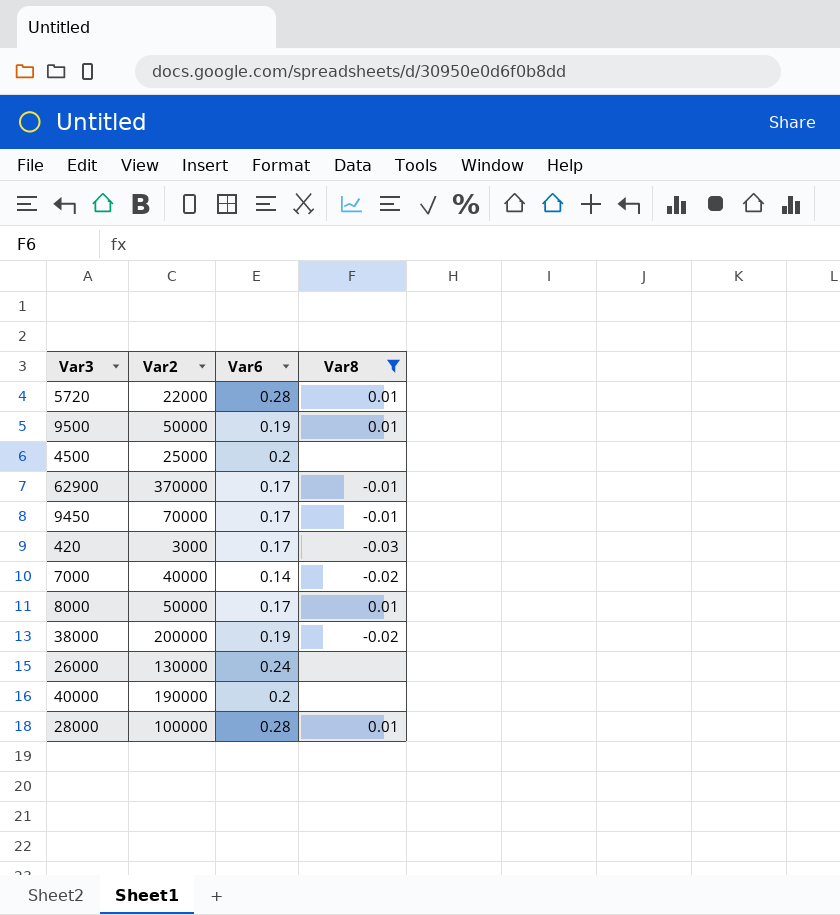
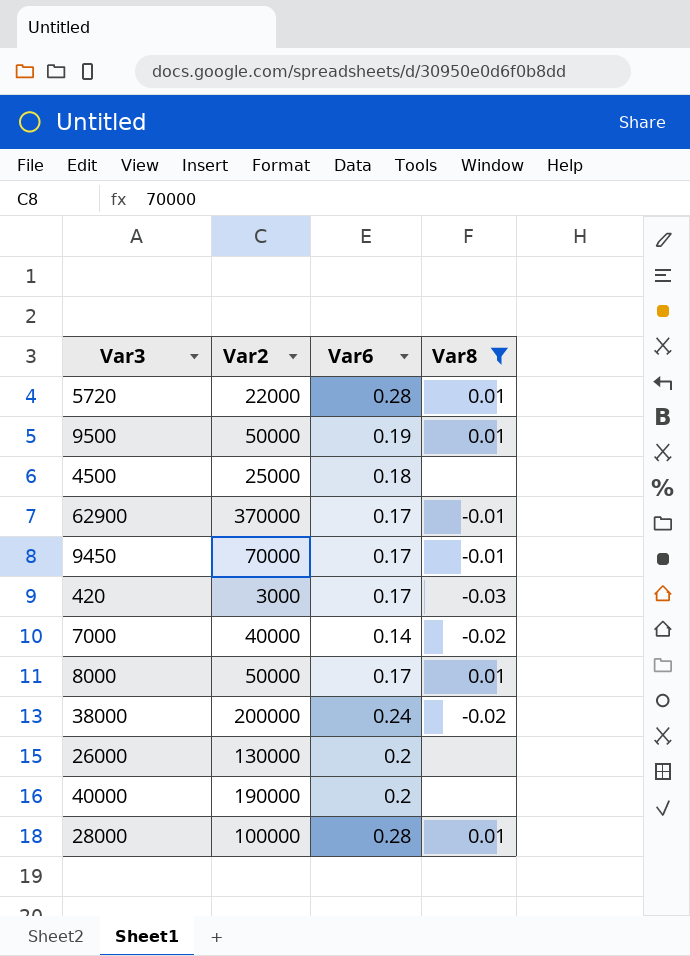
4500 | Var6: 0.2 -> 0.18
38000 | Var6: 0.19 -> 0.24
26000 | Var6: 0.24 -> 0.2

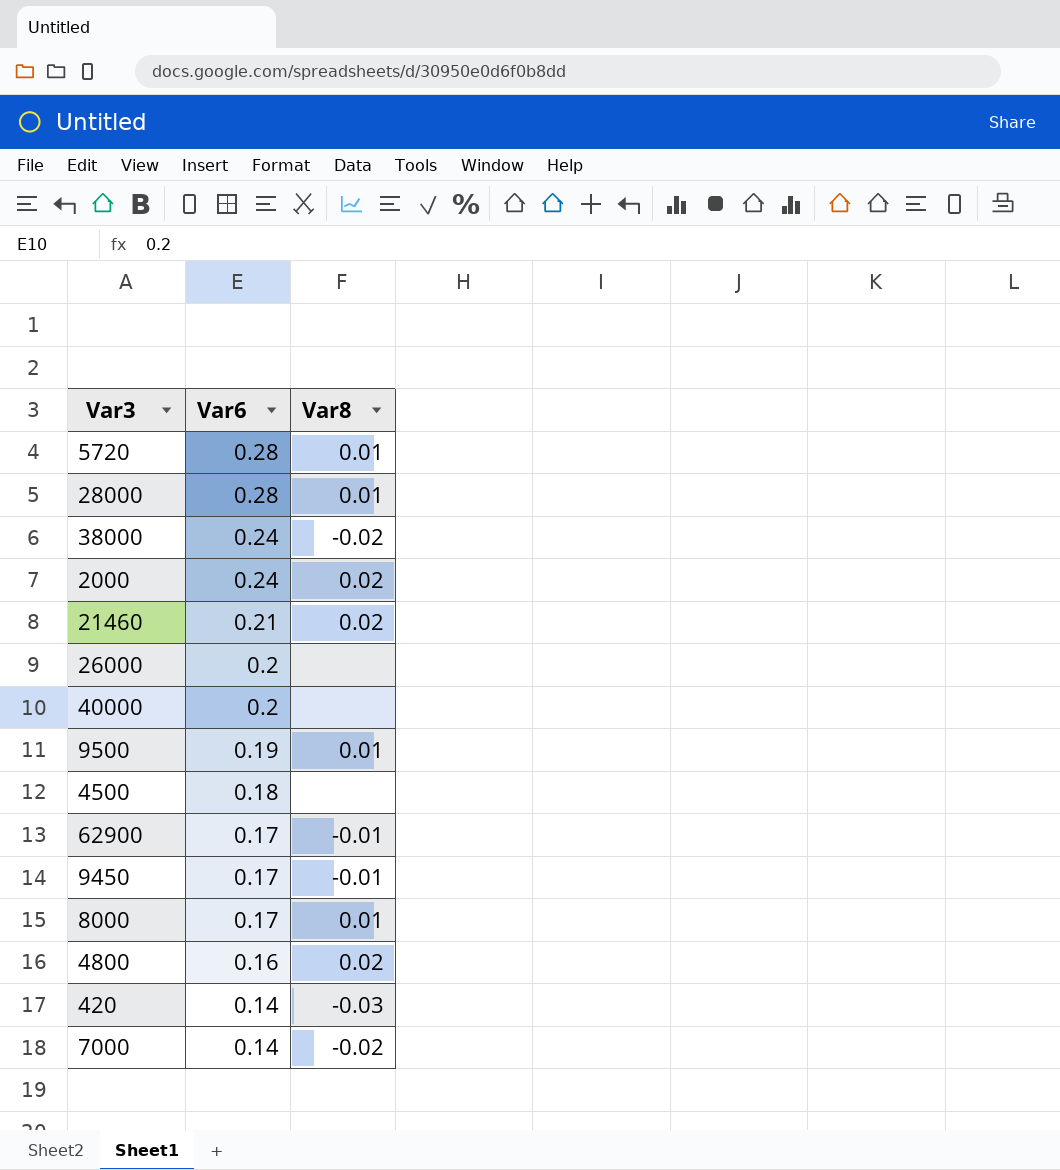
filter: Var8 != 0.02 -> none
row order: none -> Var6 descending
column Var2 | position: 2 -> none
420 | Var6: 0.17 -> 0.14

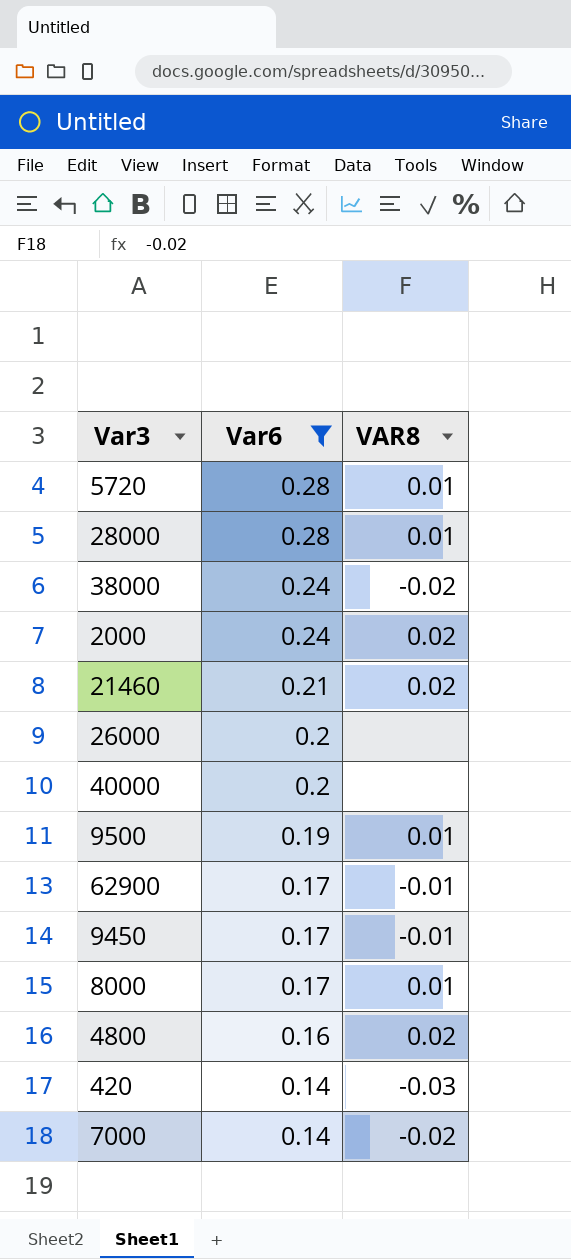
filter: none -> Var6 != 0.18
column name: Var8 -> VAR8

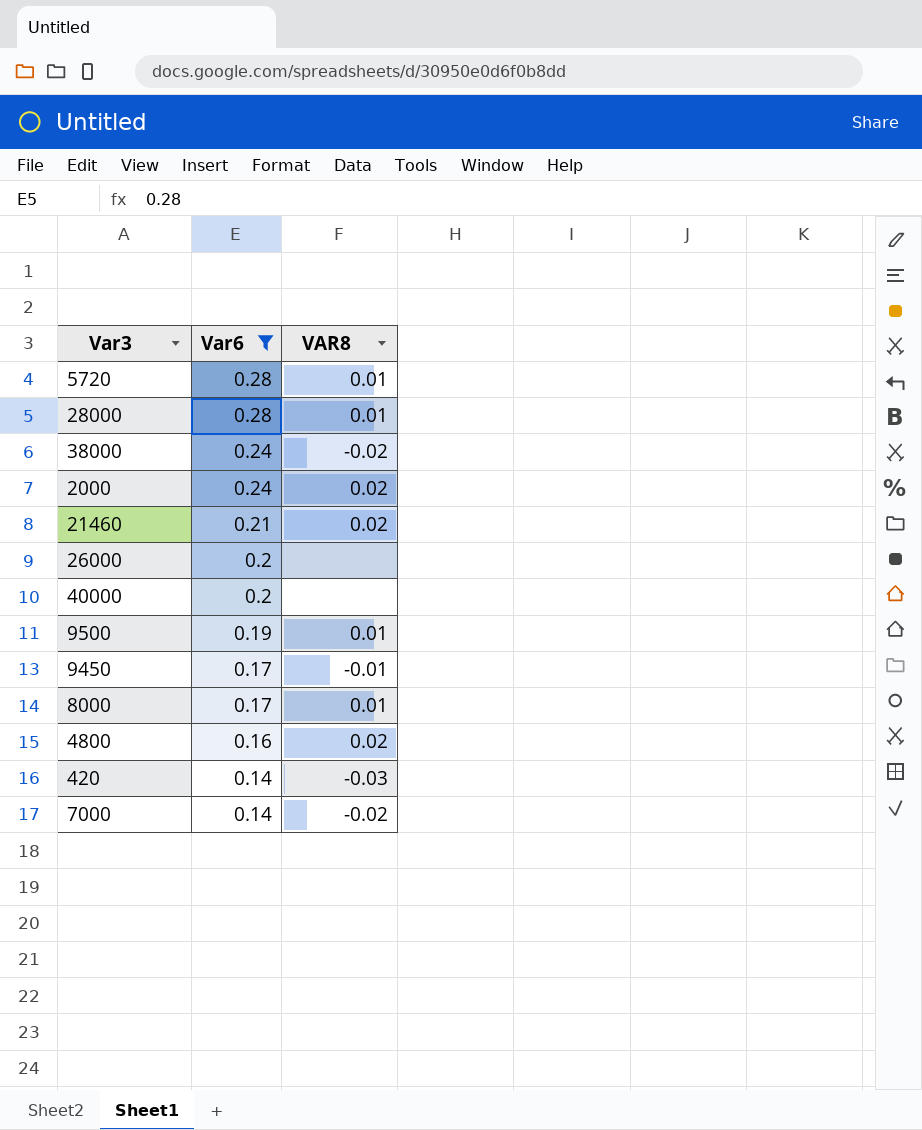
row 62900: 0.17 | -0.01 -> none

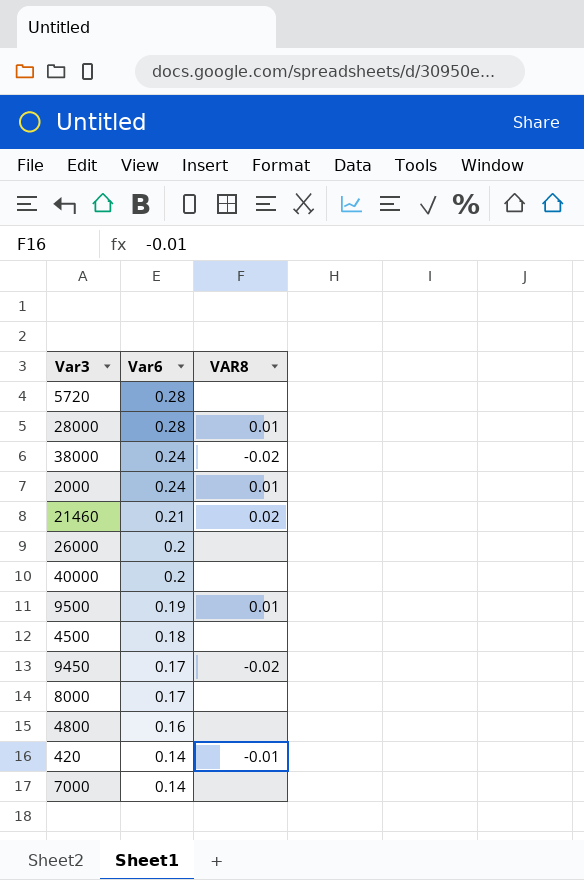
filter: Var6 != 0.18 -> none
5720 | VAR8: 0.01 -> none
2000 | VAR8: 0.02 -> 0.01
9450 | VAR8: -0.01 -> -0.02
8000 | VAR8: 0.01 -> none
4800 | VAR8: 0.02 -> none
420 | VAR8: -0.03 -> -0.01
7000 | VAR8: -0.02 -> none

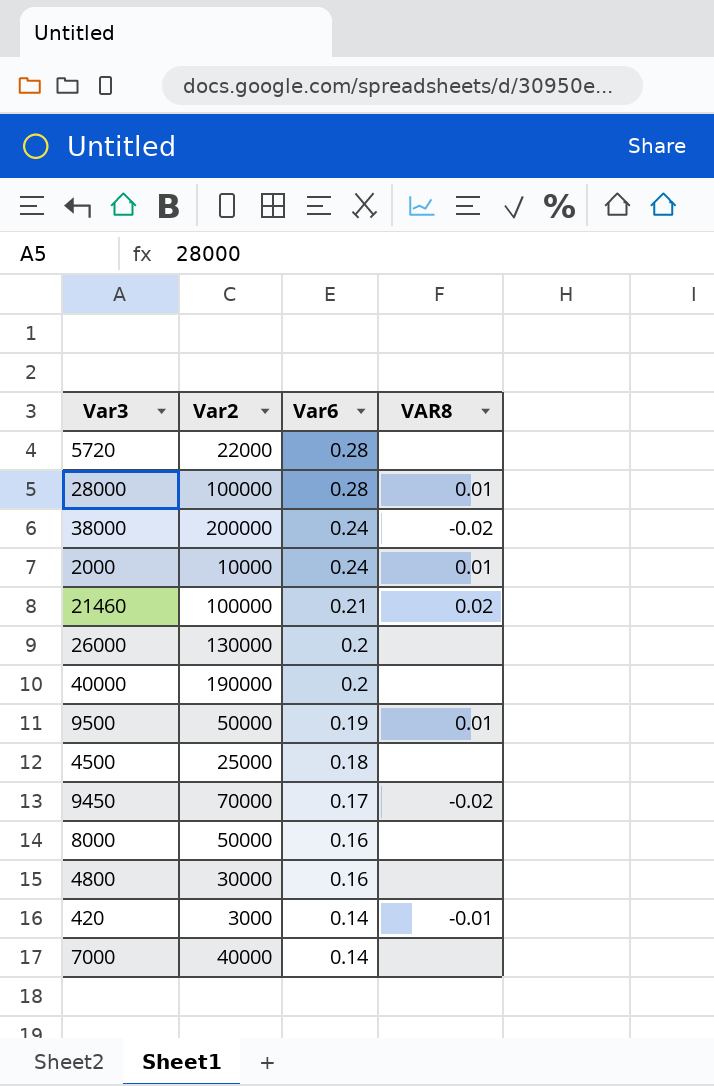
column Var2 | position: none -> 2
8000 | Var6: 0.17 -> 0.16

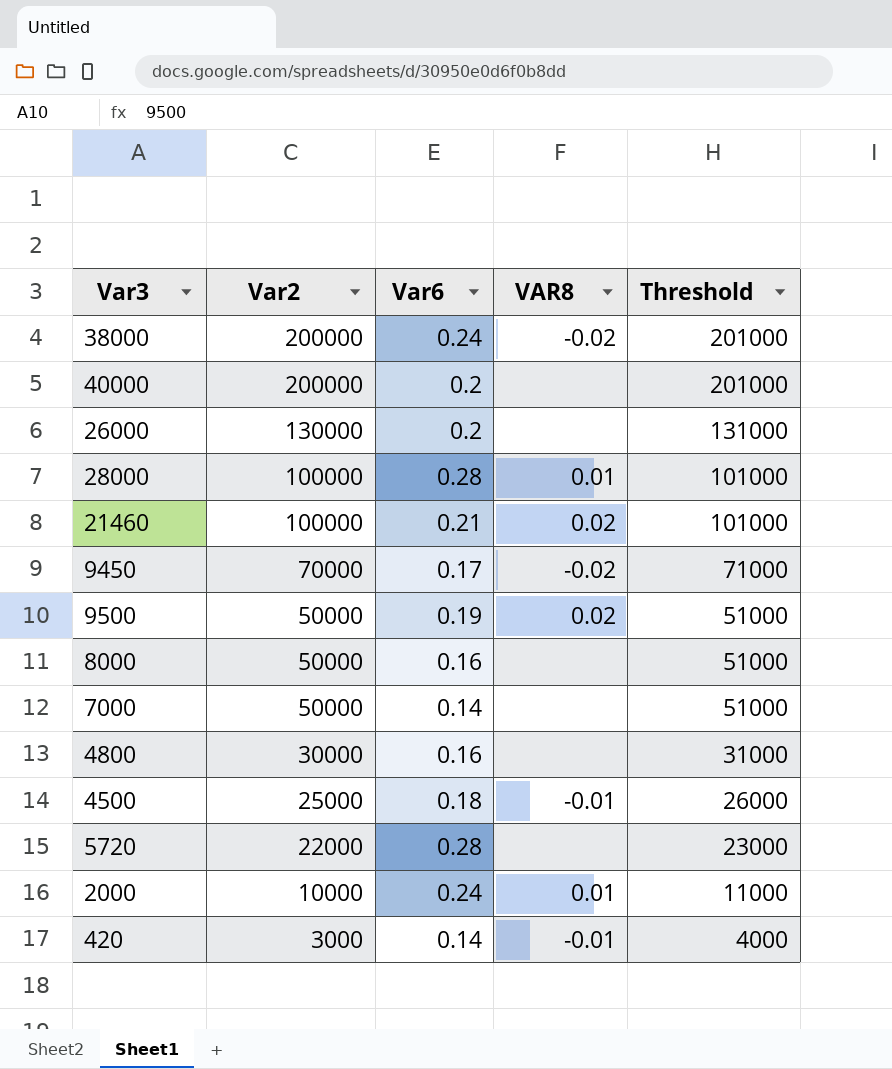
row order: Var6 descending -> Var2 descending
column Threshold | formula: none -> [Var2] + 1000
40000 | Var2: 190000 -> 200000
9500 | VAR8: 0.01 -> 0.02
7000 | Var2: 40000 -> 50000
4500 | VAR8: none -> -0.01

